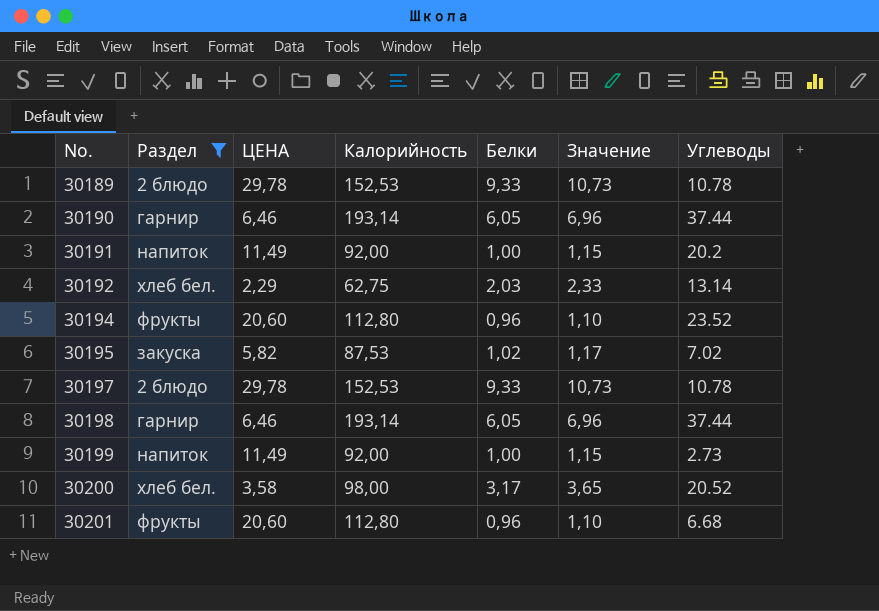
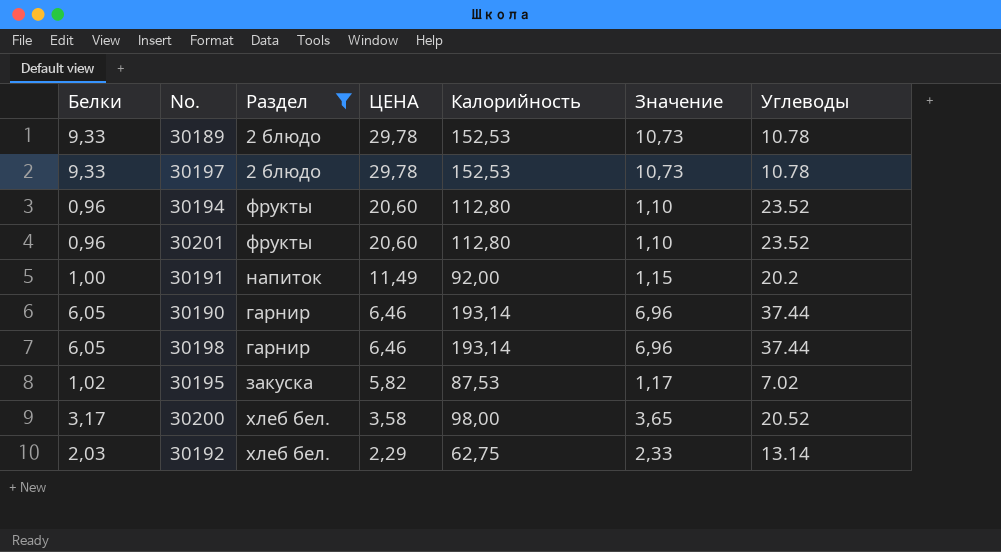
row order: No. ascending -> ЦЕНА descending
column Белки | position: 5 -> 1
row 30199: напиток | 11,49 | 92,00 | 1,00 | 1,15 | 2.73 -> none
30201 | Углеводы: 6.68 -> 23.52

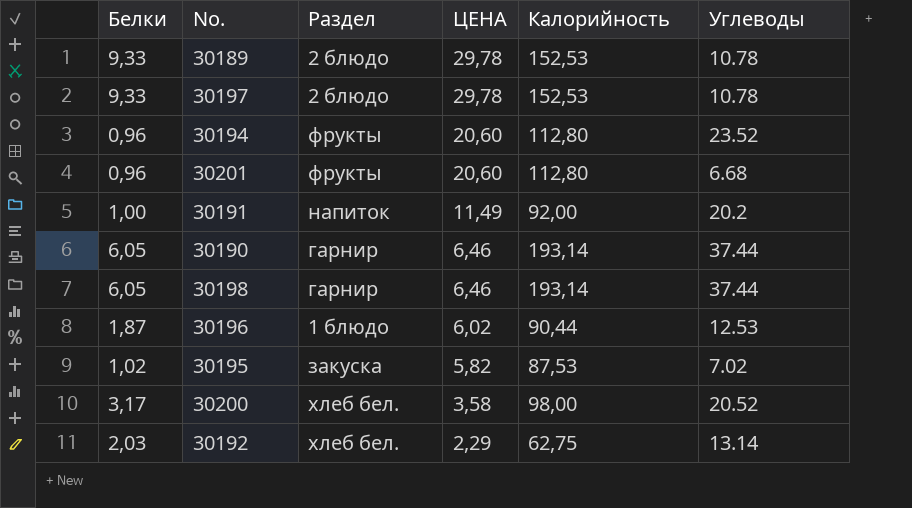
filter: Раздел != 1 блюдо -> none
column Значение | formula: [Белки] * 1,15 -> none
30201 | Углеводы: 23.52 -> 6.68

